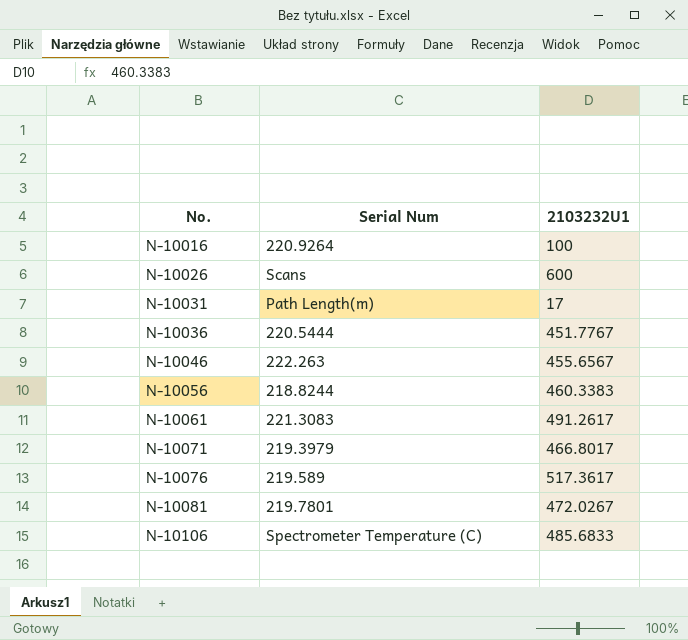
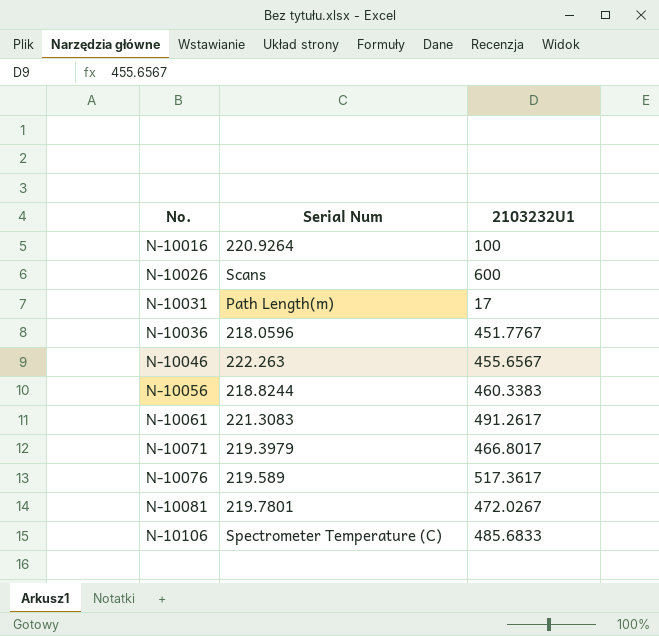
N-10036 | Serial Num: 220.5444 -> 218.0596

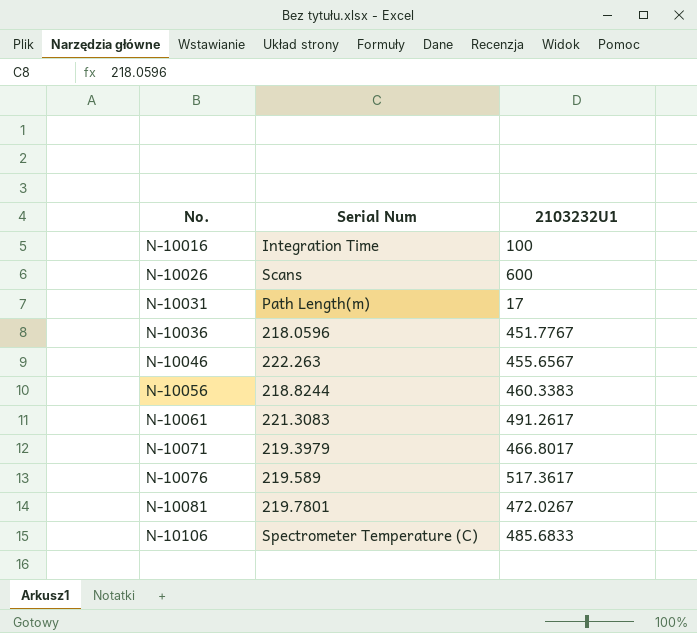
N-10016 | Serial Num: 220.9264 -> Integration Time

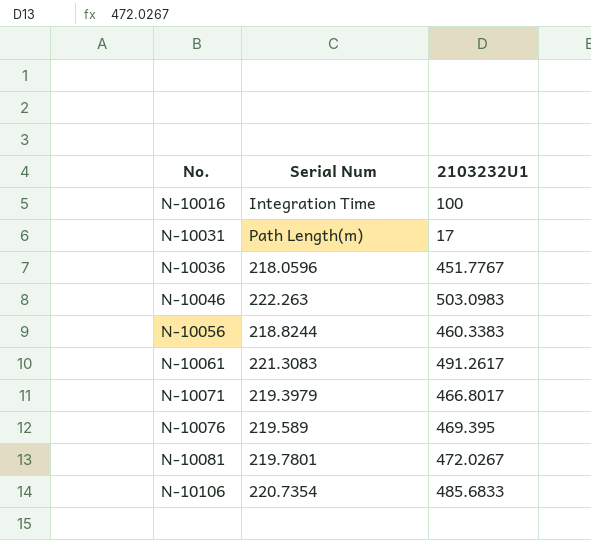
row N-10026: Scans | 600 -> none
N-10046 | 2103232U1: 455.6567 -> 503.0983
N-10076 | 2103232U1: 517.3617 -> 469.395
N-10106 | Serial Num: Spectrometer Temperature (C) -> 220.7354

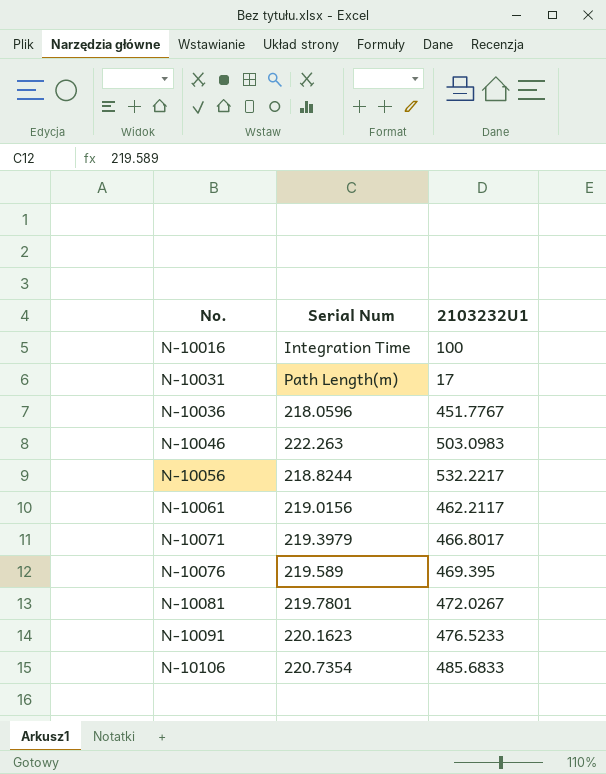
N-10056 | 2103232U1: 460.3383 -> 532.2217
N-10061 | Serial Num: 221.3083 -> 219.0156
N-10061 | 2103232U1: 491.2617 -> 462.2117
row N-10091: none -> 220.1623 | 476.5233

